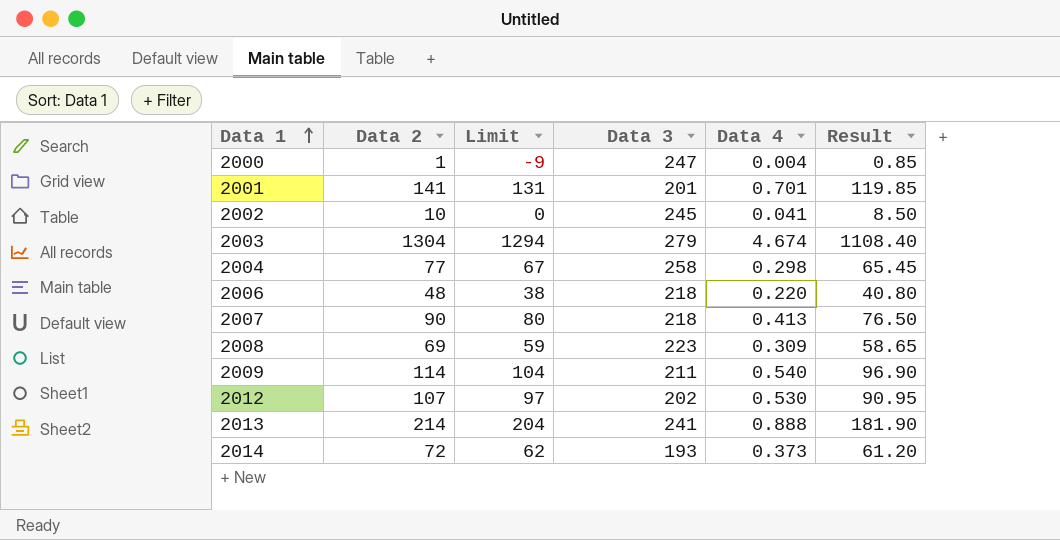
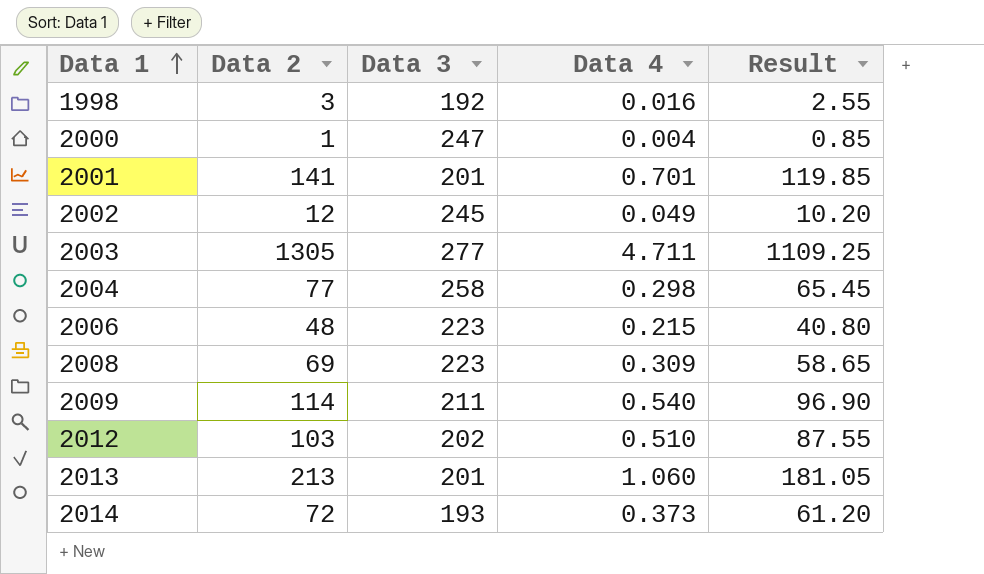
column Limit | formula: [Data 2] - 10 -> none
row 2007: 90 | 80 | 218 | 0.413 | 76.50 -> none
row 1998: none -> 3 | 192 | 0.016 | 2.55
2002 | Data 2: 10 -> 12
2002 | Data 4: 0.041 -> 0.049
2002 | Result: 8.50 -> 10.20
2003 | Data 2: 1304 -> 1305
2003 | Data 3: 279 -> 277
2003 | Data 4: 4.674 -> 4.711
2003 | Result: 1108.40 -> 1109.25
2006 | Data 3: 218 -> 223
2006 | Data 4: 0.220 -> 0.215
2012 | Data 2: 107 -> 103
2012 | Data 4: 0.530 -> 0.510
2012 | Result: 90.95 -> 87.55
2013 | Data 2: 214 -> 213
2013 | Data 3: 241 -> 201
2013 | Data 4: 0.888 -> 1.060
2013 | Result: 181.90 -> 181.05

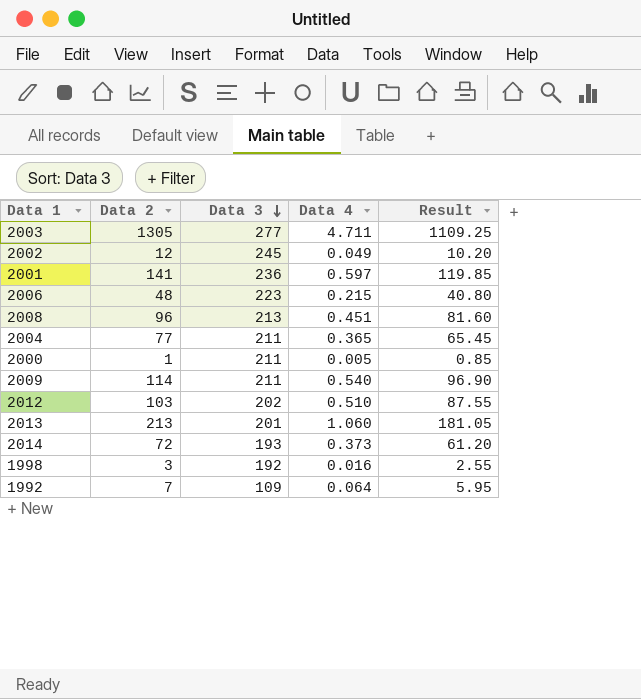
row order: Data 1 ascending -> Data 3 descending
2001 | Data 3: 201 -> 236
2001 | Data 4: 0.701 -> 0.597
2008 | Data 2: 69 -> 96
2008 | Data 3: 223 -> 213
2008 | Data 4: 0.309 -> 0.451
2008 | Result: 58.65 -> 81.60
2004 | Data 3: 258 -> 211
2004 | Data 4: 0.298 -> 0.365
2000 | Data 3: 247 -> 211
2000 | Data 4: 0.004 -> 0.005
row 1992: none -> 7 | 109 | 0.064 | 5.95

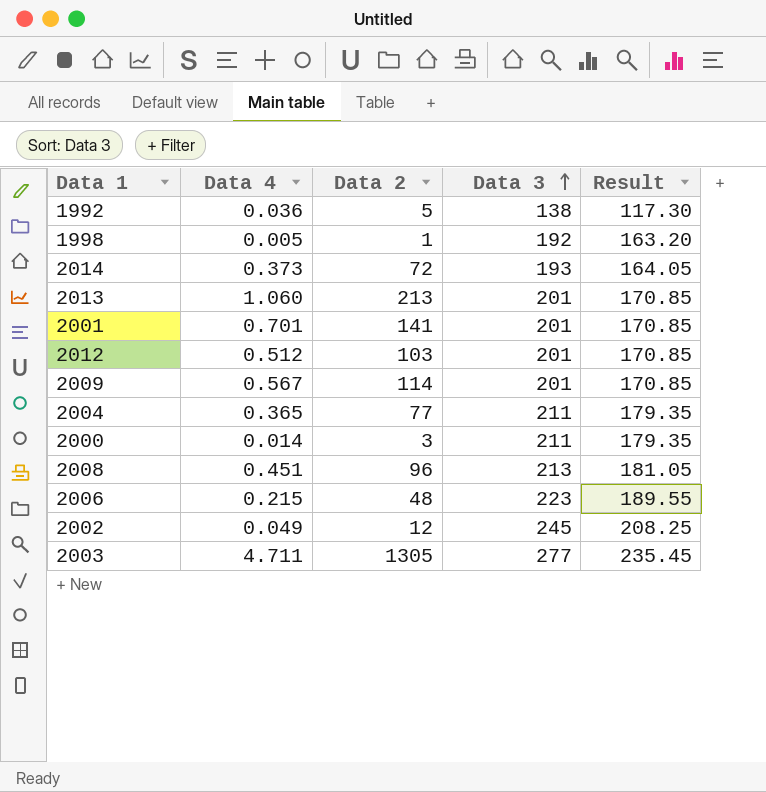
row order: Data 3 descending -> Data 3 ascending
column Data 4 | position: 4 -> 2
column Result | formula: [Data 2] * 0.85 -> [Data 3] * 0.85
1992 | Data 4: 0.064 -> 0.036
1992 | Data 2: 7 -> 5
1992 | Data 3: 109 -> 138
1998 | Data 4: 0.016 -> 0.005
1998 | Data 2: 3 -> 1
2001 | Data 4: 0.597 -> 0.701
2001 | Data 3: 236 -> 201
2012 | Data 4: 0.510 -> 0.512
2012 | Data 3: 202 -> 201
2009 | Data 4: 0.540 -> 0.567
2009 | Data 3: 211 -> 201
2000 | Data 4: 0.005 -> 0.014
2000 | Data 2: 1 -> 3

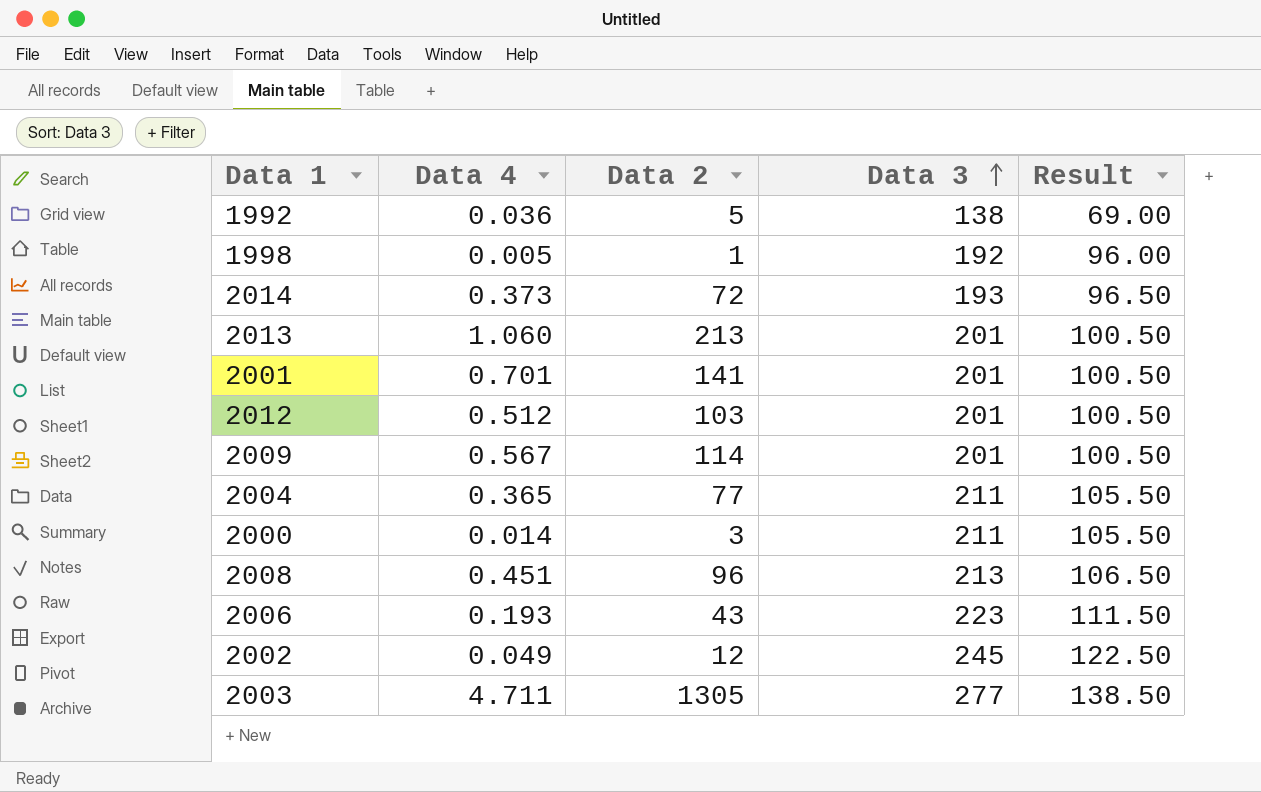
column Result | formula: [Data 3] * 0.85 -> [Data 3] * 0.5
2006 | Data 4: 0.215 -> 0.193
2006 | Data 2: 48 -> 43

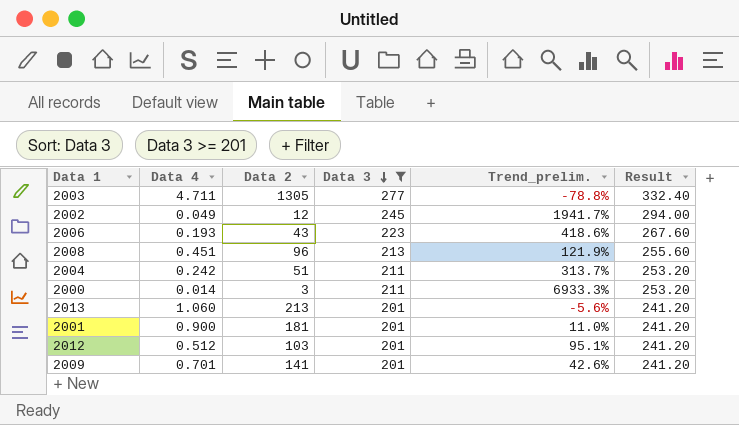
filter: none -> Data 3 >= 201
row order: Data 3 ascending -> Data 3 descending
column Trend_prelim. | formula: none -> ([Data 3] - [Data 2]) / [Data 2]
column Result | formula: [Data 3] * 0.5 -> [Data 3] * 1.2
2004 | Data 4: 0.365 -> 0.242
2004 | Data 2: 77 -> 51
2001 | Data 4: 0.701 -> 0.900
2001 | Data 2: 141 -> 181
2009 | Data 4: 0.567 -> 0.701
2009 | Data 2: 114 -> 141

